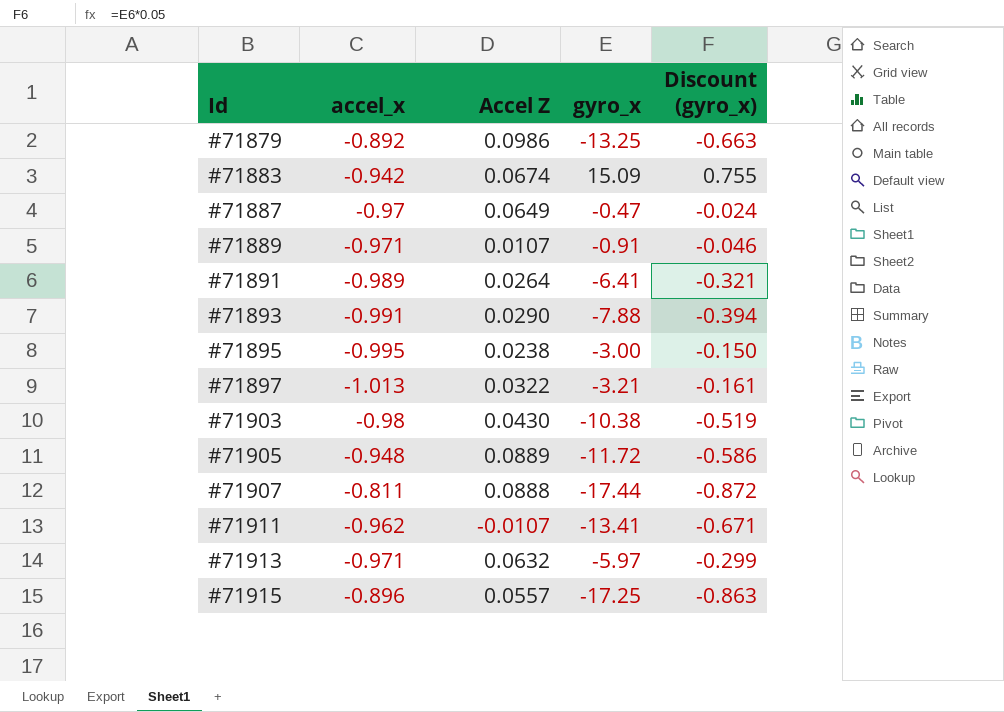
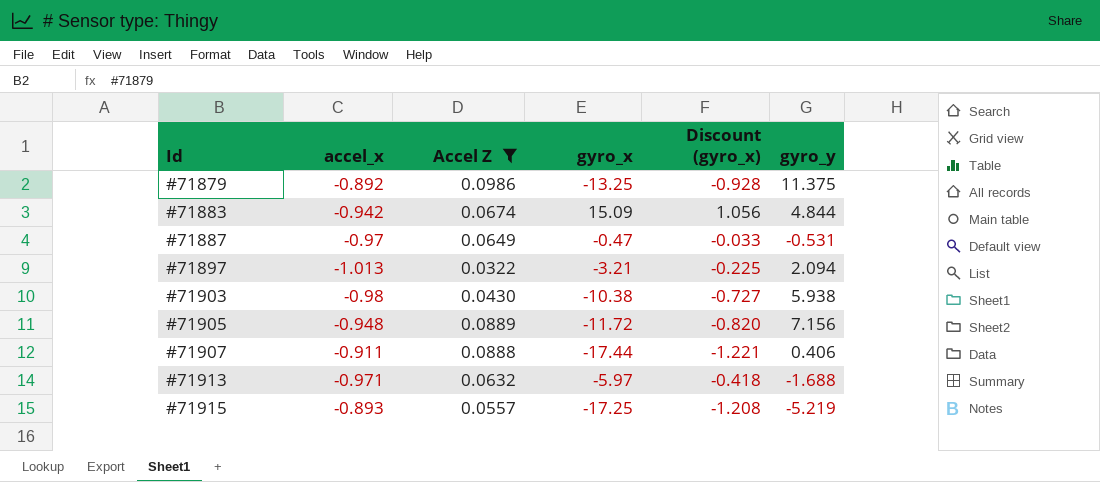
filter: none -> Accel Z >= 0.0322
column Discount (gyro_x) | formula: [gyro_x] * 0.05 -> [gyro_x] * 0.07
column gyro_y | position: none -> 6
#71907 | accel_x: -0.811 -> -0.911
#71915 | accel_x: -0.896 -> -0.893

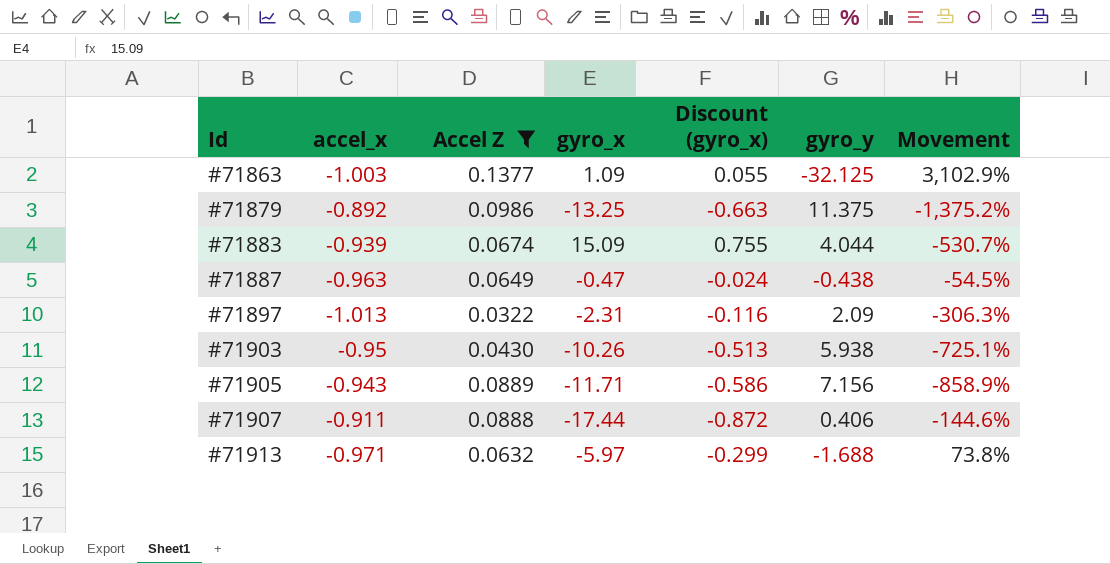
column Discount (gyro_x) | formula: [gyro_x] * 0.07 -> [gyro_x] * 0.05
column Movement | formula: none -> ([gyro_y] - [accel_x]) / [accel_x]
row #71915: -0.893 | 0.0557 | -17.25 | -1.208 | -5.219 -> none
row #71863: none -> -1.003 | 0.1377 | 1.09 | 0.055 | -32.125 | 3,102.9%
#71883 | accel_x: -0.942 -> -0.939
#71883 | gyro_y: 4.844 -> 4.044
#71887 | accel_x: -0.97 -> -0.963
#71887 | gyro_y: -0.531 -> -0.438
#71897 | gyro_x: -3.21 -> -2.31
#71897 | gyro_y: 2.094 -> 2.09
#71903 | accel_x: -0.98 -> -0.95
#71903 | gyro_x: -10.38 -> -10.26
#71905 | accel_x: -0.948 -> -0.943
#71905 | gyro_x: -11.72 -> -11.71

